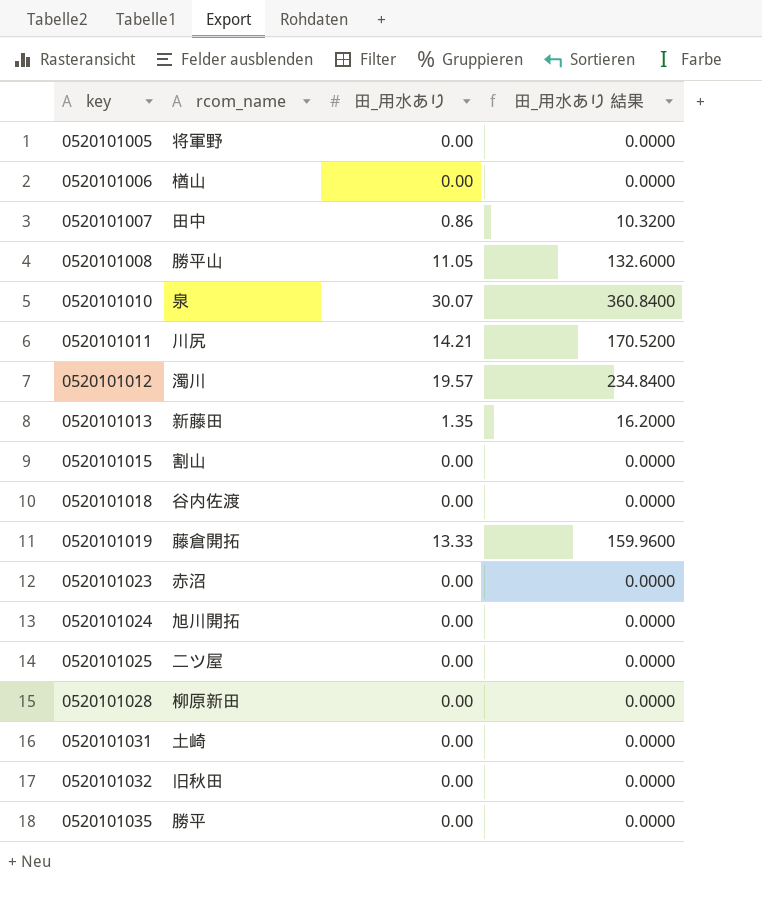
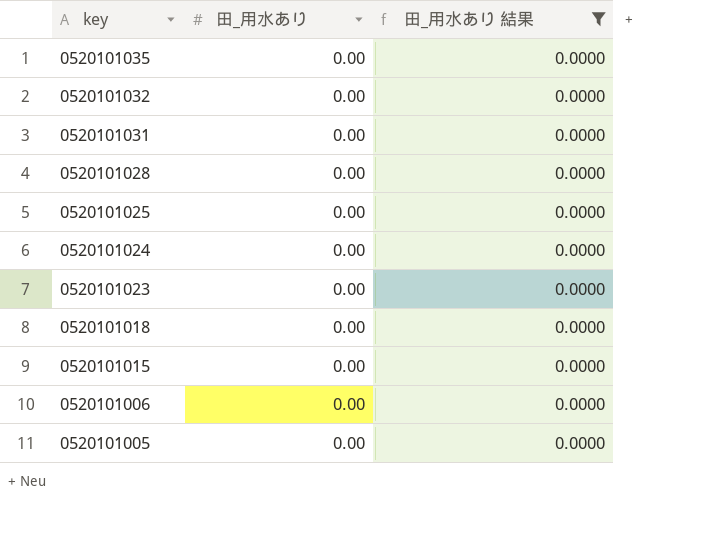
filter: none -> 田_用水あり 結果 = 0.0000
row order: key ascending -> key descending
column rcom_name | position: 2 -> none

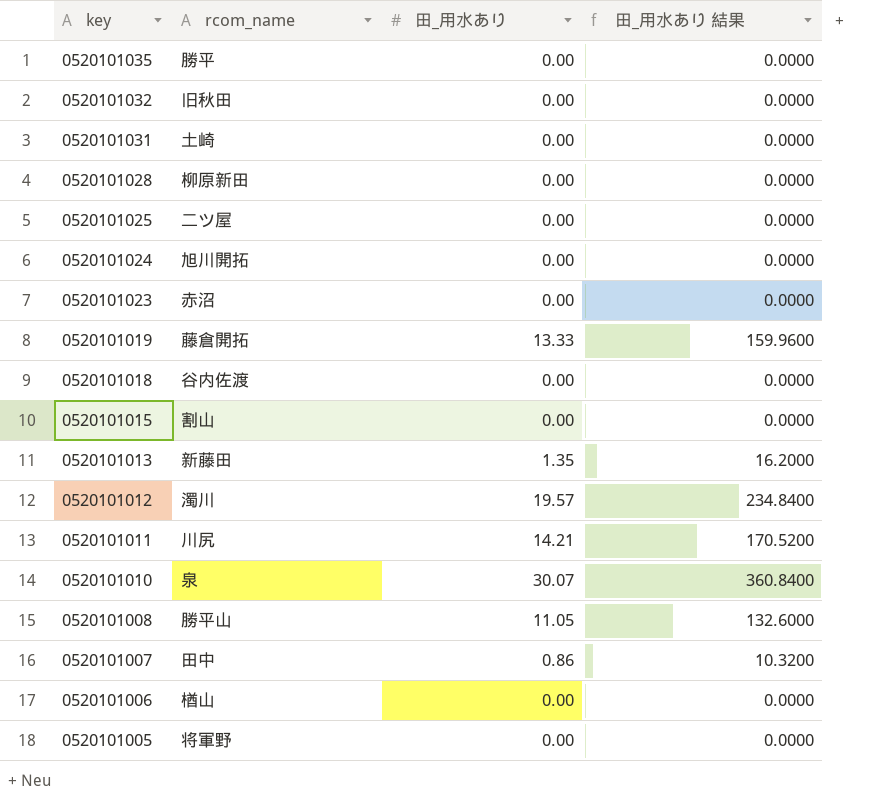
filter: 田_用水あり 結果 = 0.0000 -> none
column rcom_name | position: none -> 2

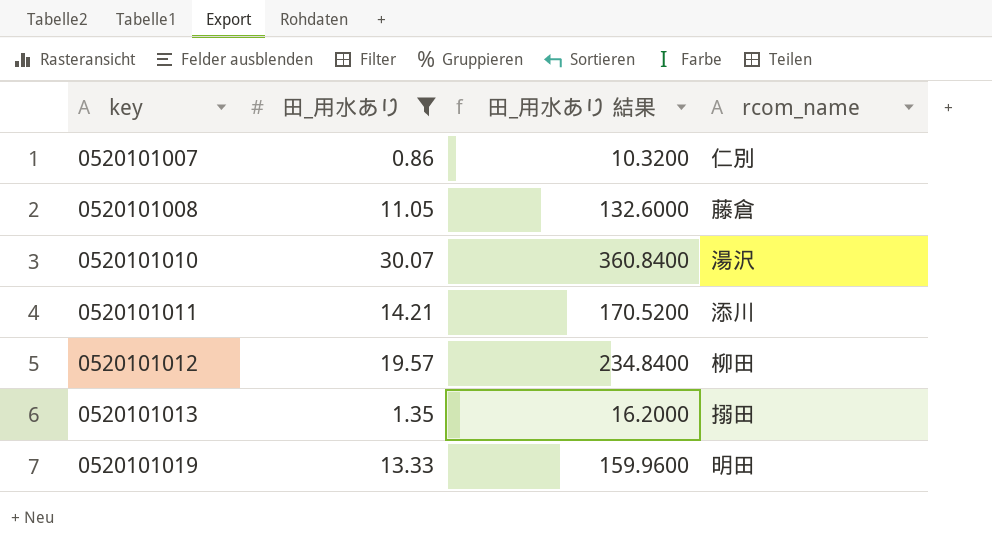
filter: none -> 田_用水あり != 0.00
row order: key descending -> key ascending
column rcom_name | position: 2 -> 4
0520101007 | rcom_name: 田中 -> 仁別
0520101008 | rcom_name: 勝平山 -> 藤倉
0520101010 | rcom_name: 泉 -> 湯沢
0520101011 | rcom_name: 川尻 -> 添川
0520101012 | rcom_name: 濁川 -> 柳田
0520101013 | rcom_name: 新藤田 -> 搦田
0520101019 | rcom_name: 藤倉開拓 -> 明田

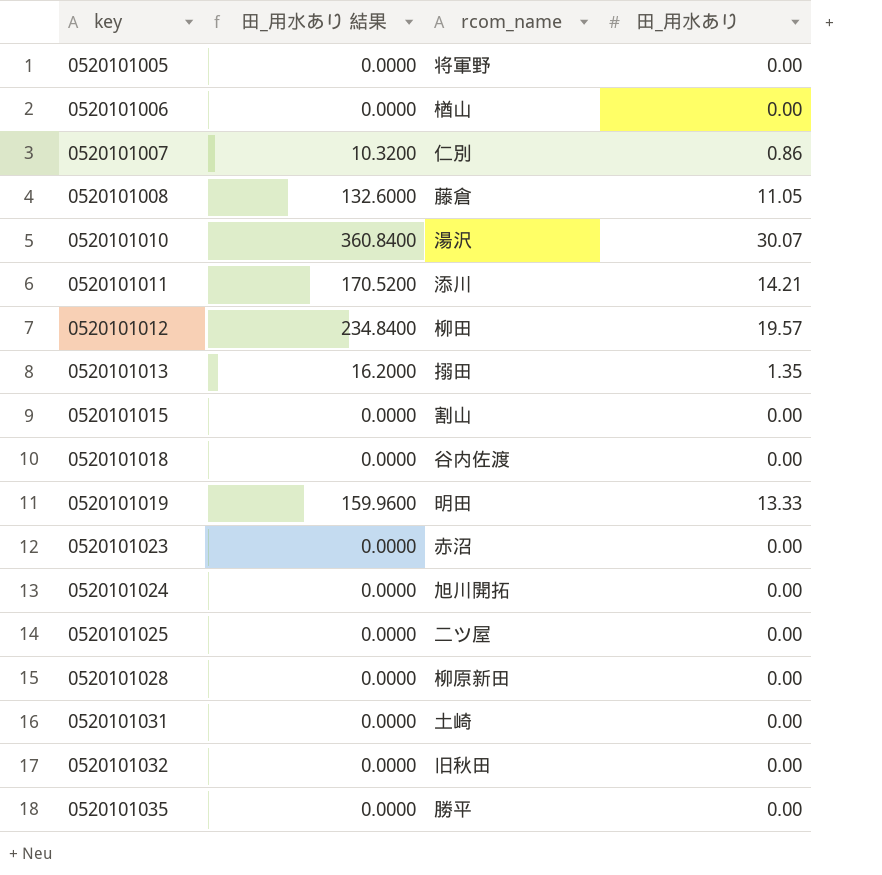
filter: 田_用水あり != 0.00 -> none
column 田_用水あり | position: 2 -> 4

